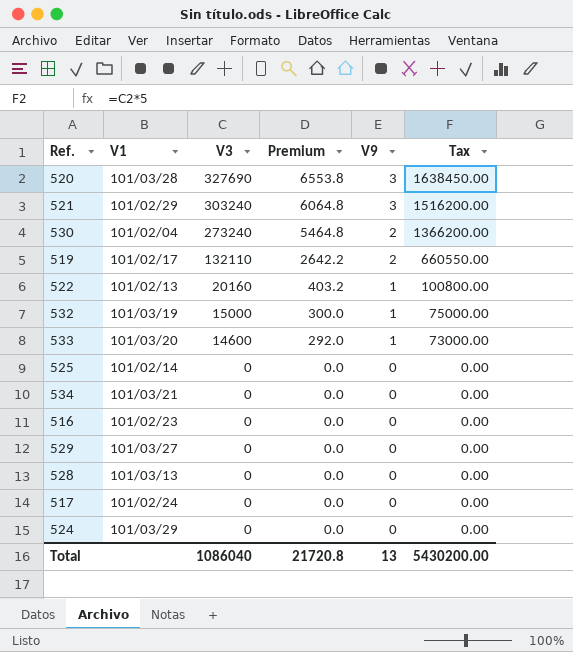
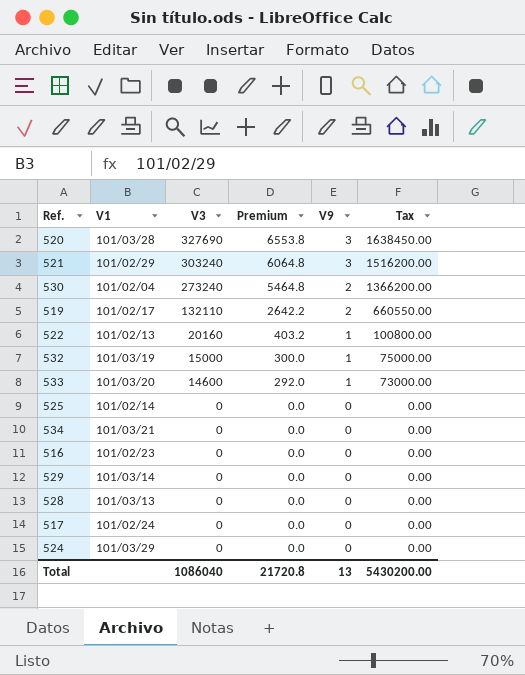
529 | V1: 101/03/27 -> 101/03/14

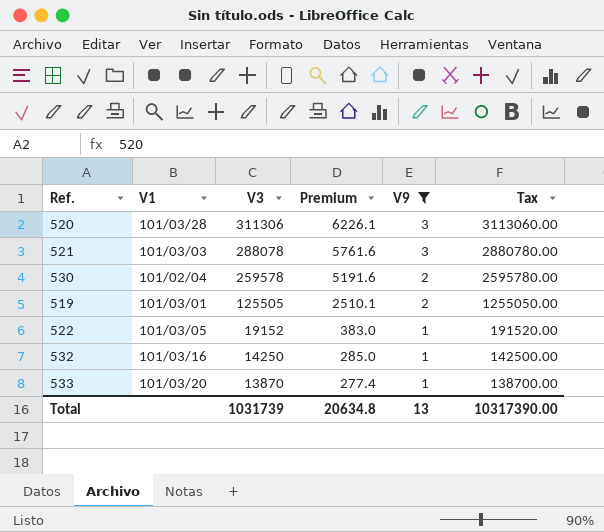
filter: none -> V9 != 0
column Tax | formula: [V3] * 5 -> [V3] * 10
520 | V3: 327690 -> 311306
520 | Premium: 6553.8 -> 6226.1
521 | V1: 101/02/29 -> 101/03/03
521 | V3: 303240 -> 288078
521 | Premium: 6064.8 -> 5761.6
530 | V3: 273240 -> 259578
530 | Premium: 5464.8 -> 5191.6
519 | V1: 101/02/17 -> 101/03/01
519 | V3: 132110 -> 125505
519 | Premium: 2642.2 -> 2510.1
522 | V1: 101/02/13 -> 101/03/05
522 | V3: 20160 -> 19152
522 | Premium: 403.2 -> 383.0
532 | V1: 101/03/19 -> 101/03/16
532 | V3: 15000 -> 14250
532 | Premium: 300.0 -> 285.0
533 | V3: 14600 -> 13870
533 | Premium: 292.0 -> 277.4
Total | V3: 1086040 -> 1031739
Total | Premium: 21720.8 -> 20634.8
Total | Tax: 5430200.00 -> 10317390.00

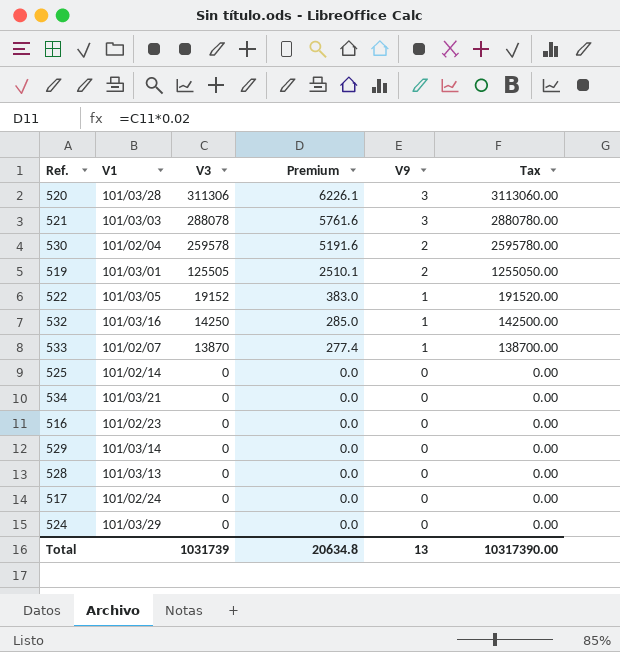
filter: V9 != 0 -> none
533 | V1: 101/03/20 -> 101/02/07

